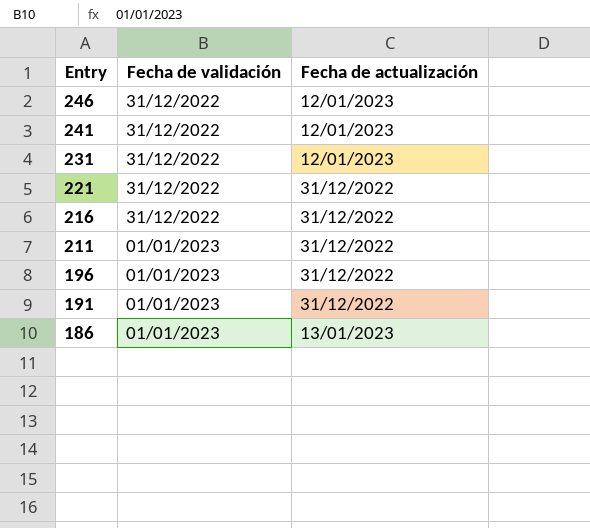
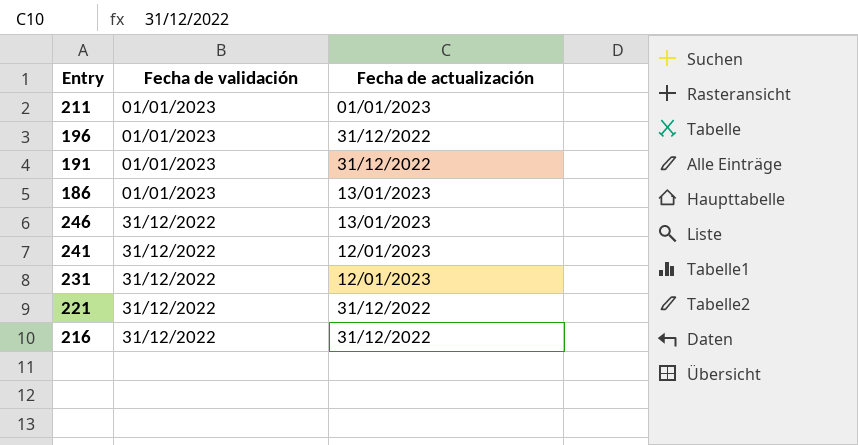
row order: Entry descending -> Fecha de validación descending
211 | Fecha de actualización: 31/12/2022 -> 01/01/2023
246 | Fecha de actualización: 12/01/2023 -> 13/01/2023

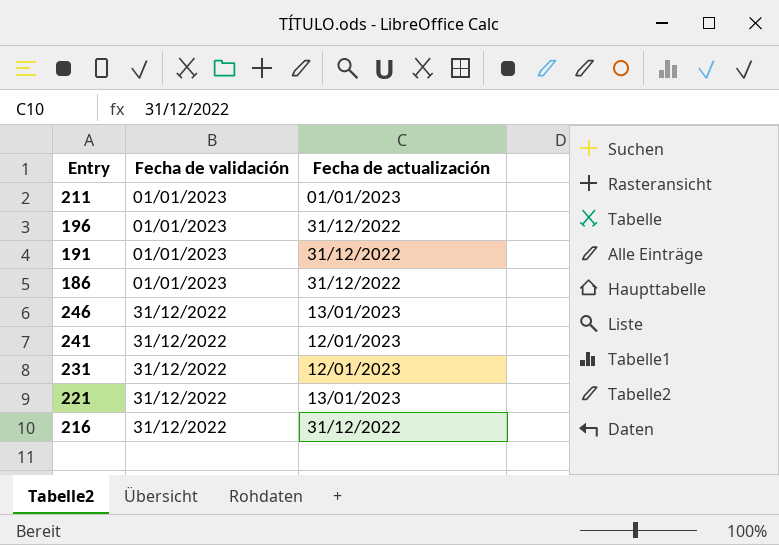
186 | Fecha de actualización: 13/01/2023 -> 31/12/2022
221 | Fecha de actualización: 31/12/2022 -> 13/01/2023

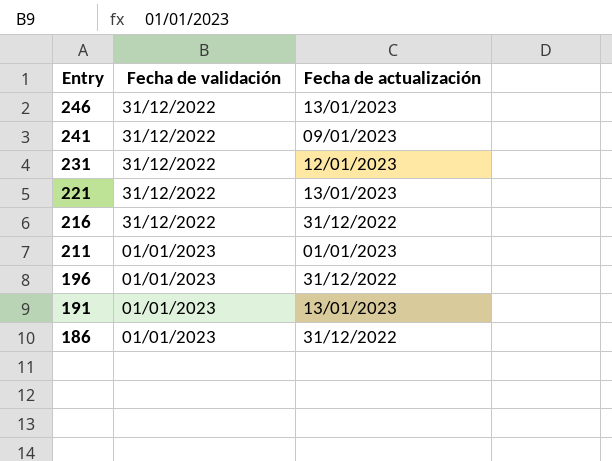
row order: Fecha de validación descending -> Entry descending
241 | Fecha de actualización: 12/01/2023 -> 09/01/2023
191 | Fecha de actualización: 31/12/2022 -> 13/01/2023

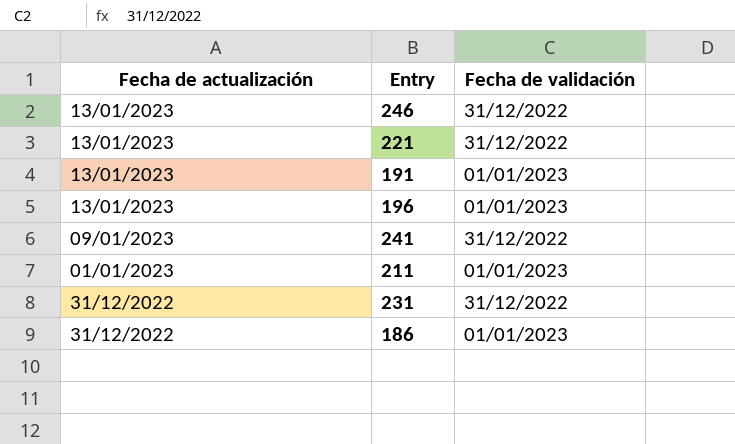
row order: Entry descending -> Fecha de actualización descending
column Fecha de actualización | position: 3 -> 1
row 216: 31/12/2022 | 31/12/2022 -> none
196 | Fecha de actualización: 31/12/2022 -> 13/01/2023
231 | Fecha de actualización: 12/01/2023 -> 31/12/2022

